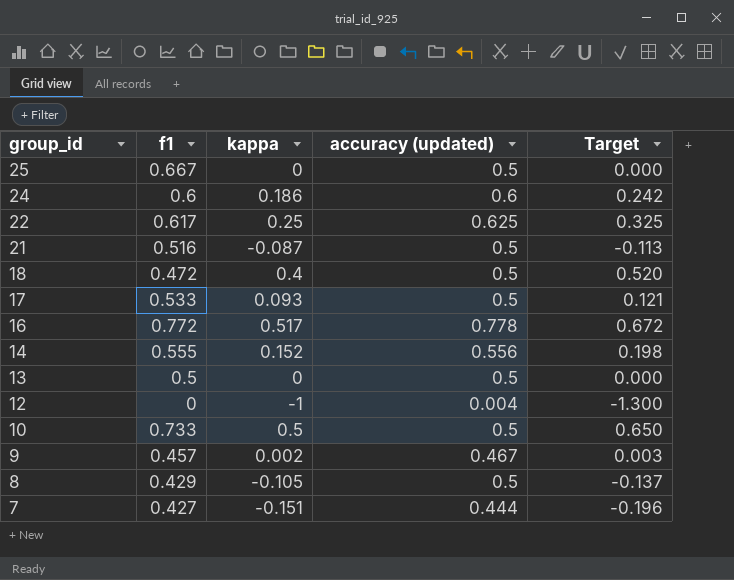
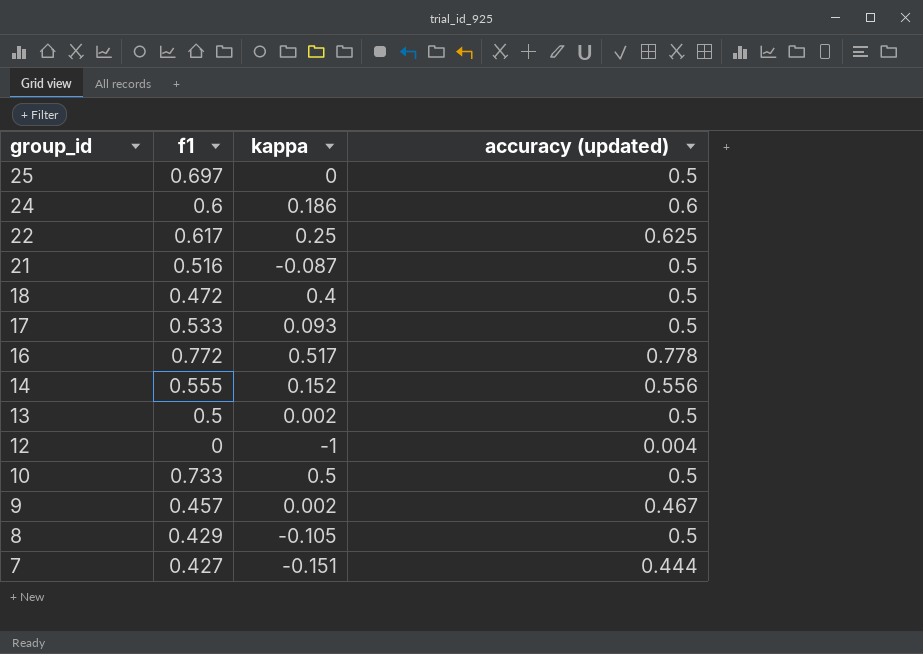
column Target | formula: [kappa] * 1.3 -> none
25 | f1: 0.667 -> 0.697
13 | kappa: 0 -> 0.002

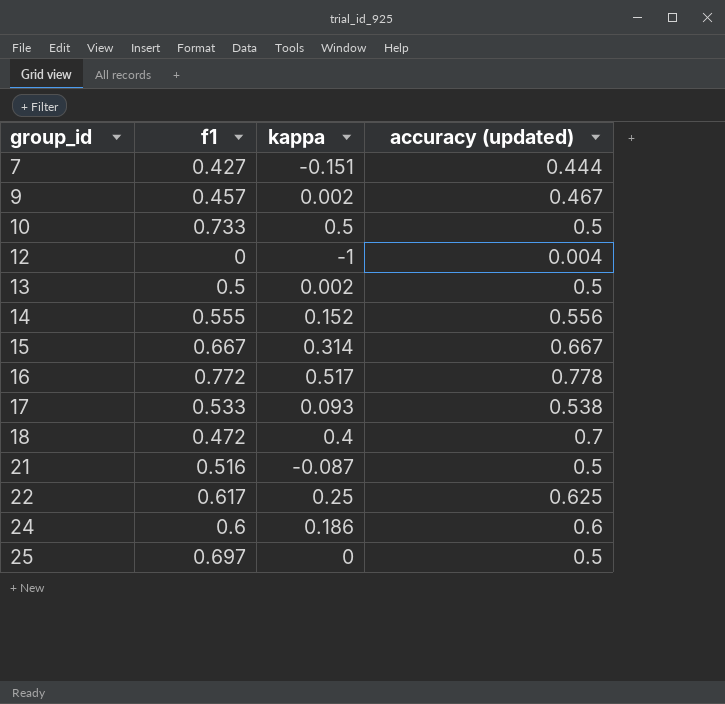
row order: group_id descending -> group_id ascending
row 8: 0.429 | -0.105 | 0.5 -> none
row 15: none -> 0.667 | 0.314 | 0.667
17 | accuracy (updated): 0.5 -> 0.538
18 | accuracy (updated): 0.5 -> 0.7

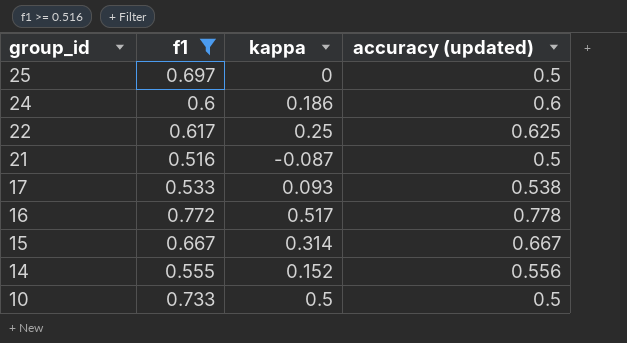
filter: none -> f1 >= 0.516
row order: group_id ascending -> group_id descending

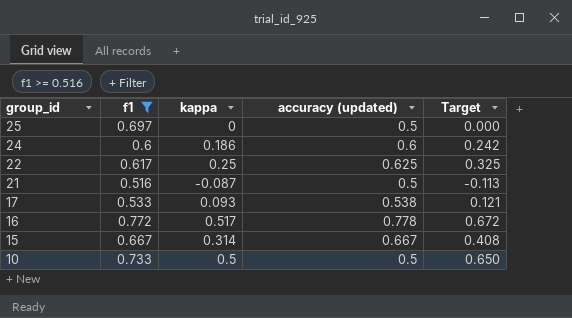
column Target | formula: none -> [kappa] * 1.3
row 14: 0.555 | 0.152 | 0.556 -> none

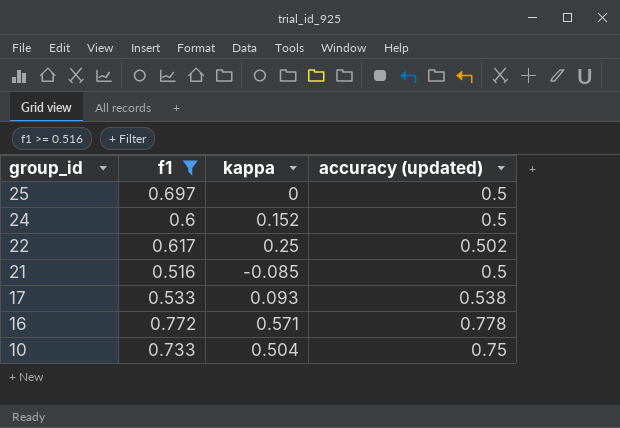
column Target | formula: [kappa] * 1.3 -> none
row 15: 0.667 | 0.314 | 0.667 | 0.408 -> none
24 | kappa: 0.186 -> 0.152
24 | accuracy (updated): 0.6 -> 0.5
22 | accuracy (updated): 0.625 -> 0.502
21 | kappa: -0.087 -> -0.085
16 | kappa: 0.517 -> 0.571
10 | kappa: 0.5 -> 0.504
10 | accuracy (updated): 0.5 -> 0.75

